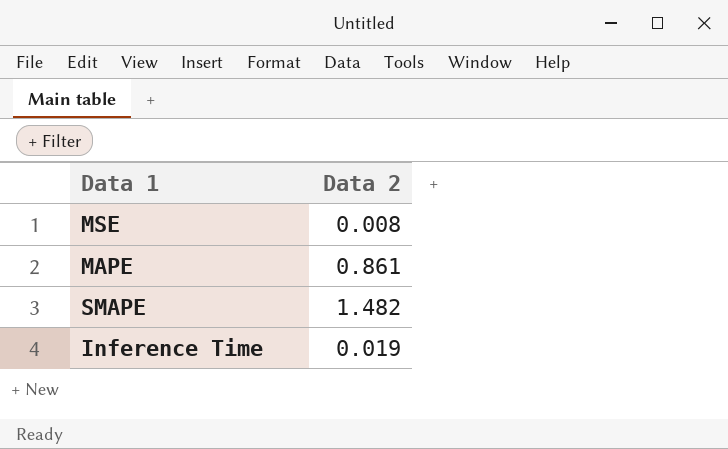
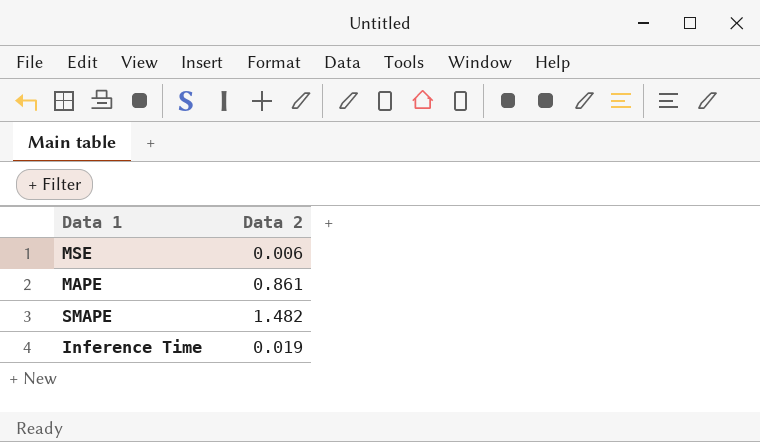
MSE | Data 2: 0.008 -> 0.006

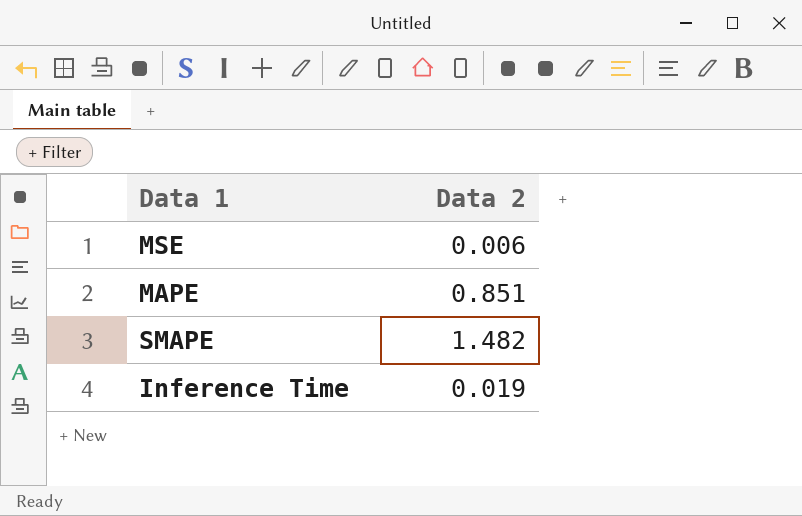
MAPE | Data 2: 0.861 -> 0.851

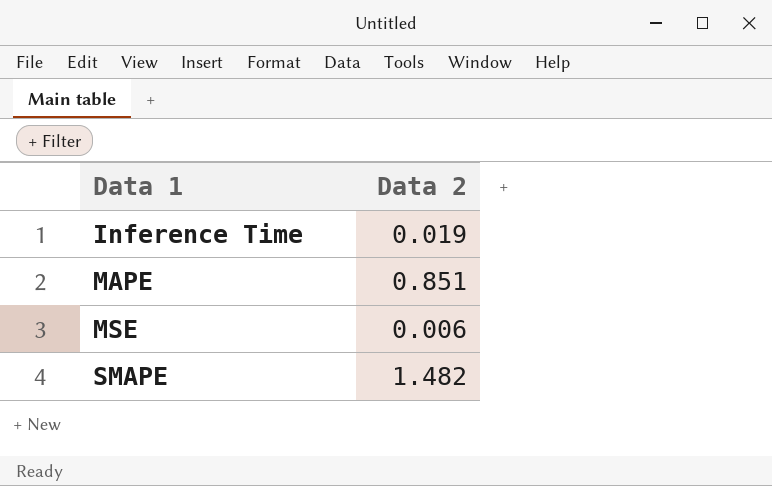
row order: none -> Data 1 ascending

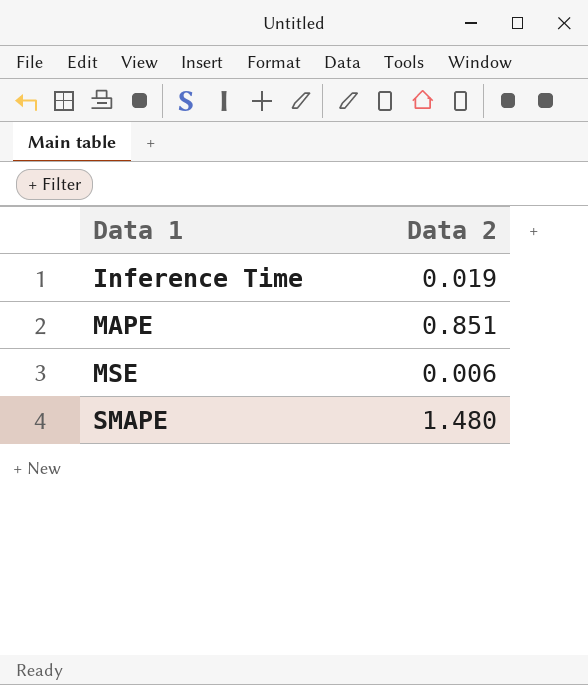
SMAPE | Data 2: 1.482 -> 1.480

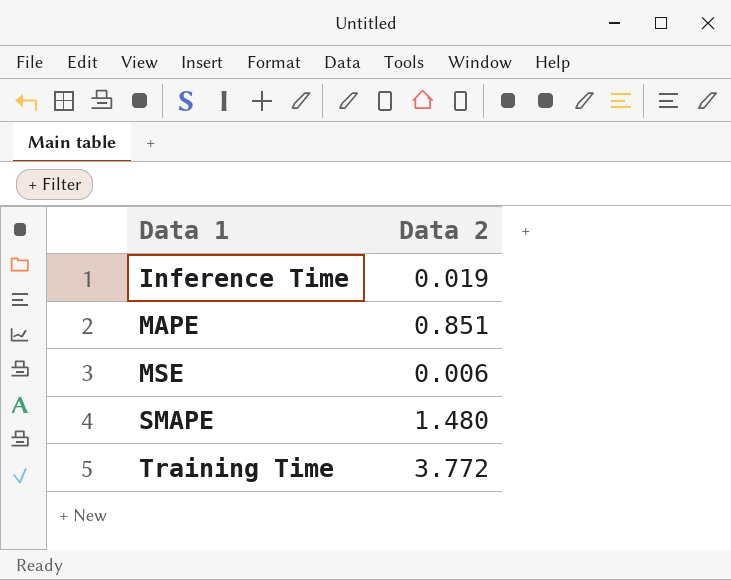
row Training Time: none -> 3.772

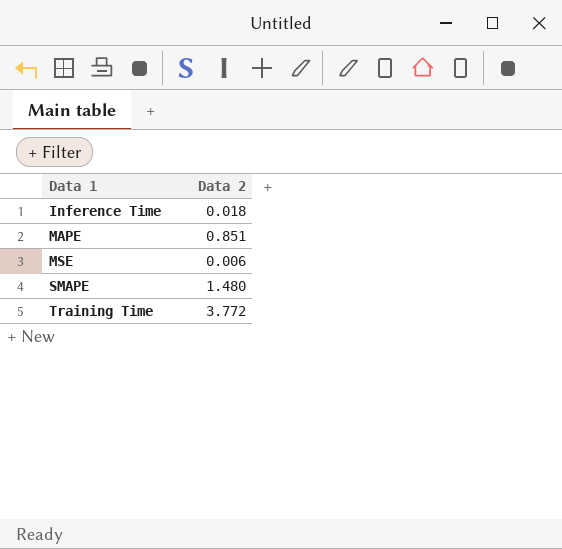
Inference Time | Data 2: 0.019 -> 0.018

